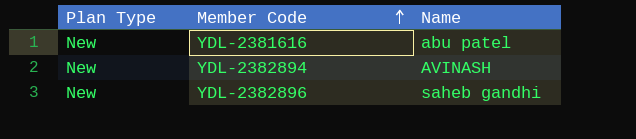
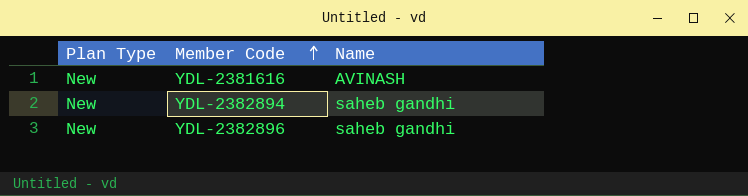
YDL-2381616 | Name: abu patel -> AVINASH
YDL-2382894 | Name: AVINASH -> saheb gandhi

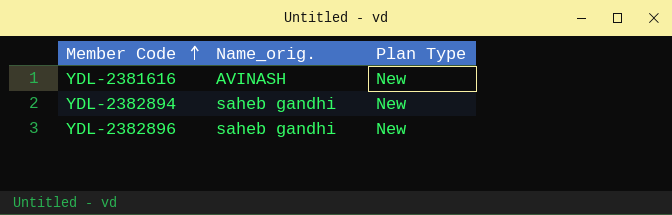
column name: Name -> Name_orig.
column Plan Type | position: 1 -> 3

